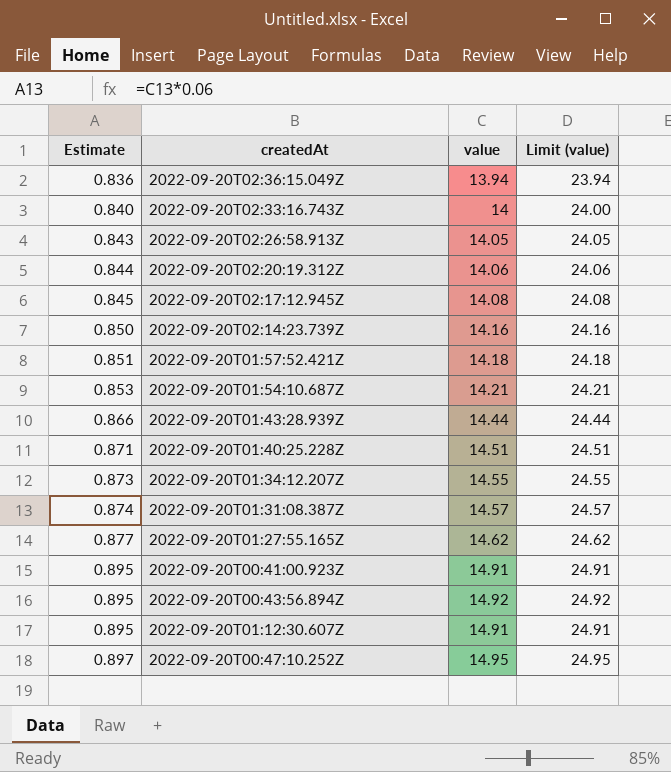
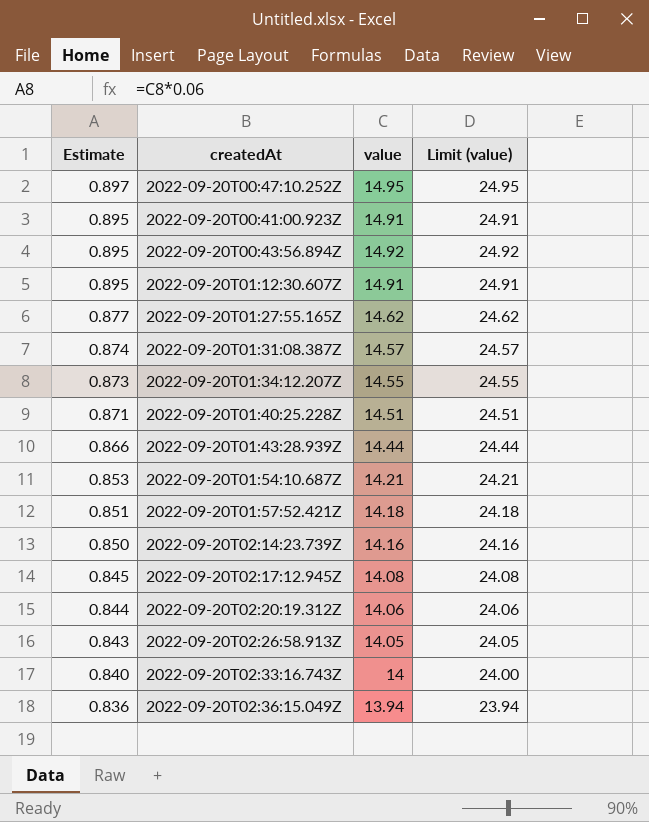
row order: Estimate ascending -> Estimate descending

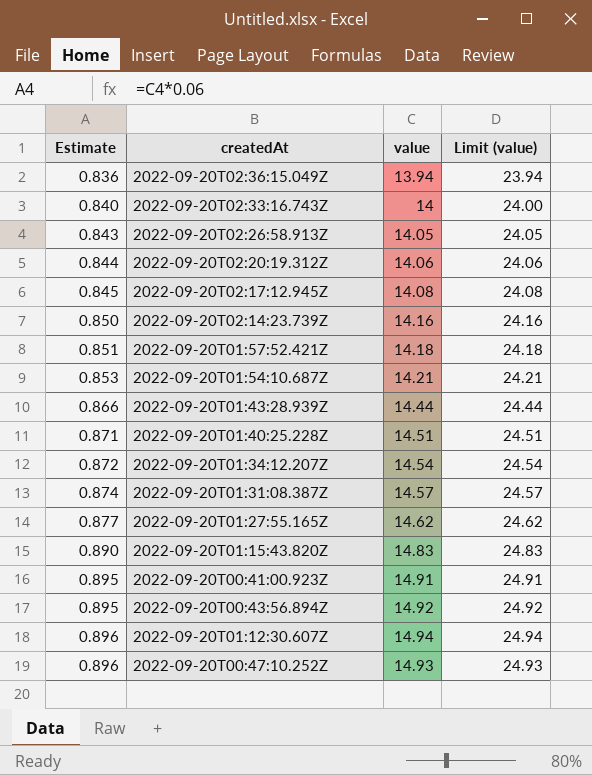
row order: Estimate descending -> Estimate ascending
2022-09-20T01:34:12.207Z | Estimate: 0.873 -> 0.872
2022-09-20T01:34:12.207Z | value: 14.55 -> 14.54
2022-09-20T01:34:12.207Z | Limit (value): 24.55 -> 24.54
row 2022-09-20T01:15:43.820Z: none -> 0.890 | 14.83 | 24.83
2022-09-20T01:12:30.607Z | Estimate: 0.895 -> 0.896
2022-09-20T01:12:30.607Z | value: 14.91 -> 14.94
2022-09-20T01:12:30.607Z | Limit (value): 24.91 -> 24.94
2022-09-20T00:47:10.252Z | Estimate: 0.897 -> 0.896
2022-09-20T00:47:10.252Z | value: 14.95 -> 14.93
2022-09-20T00:47:10.252Z | Limit (value): 24.95 -> 24.93

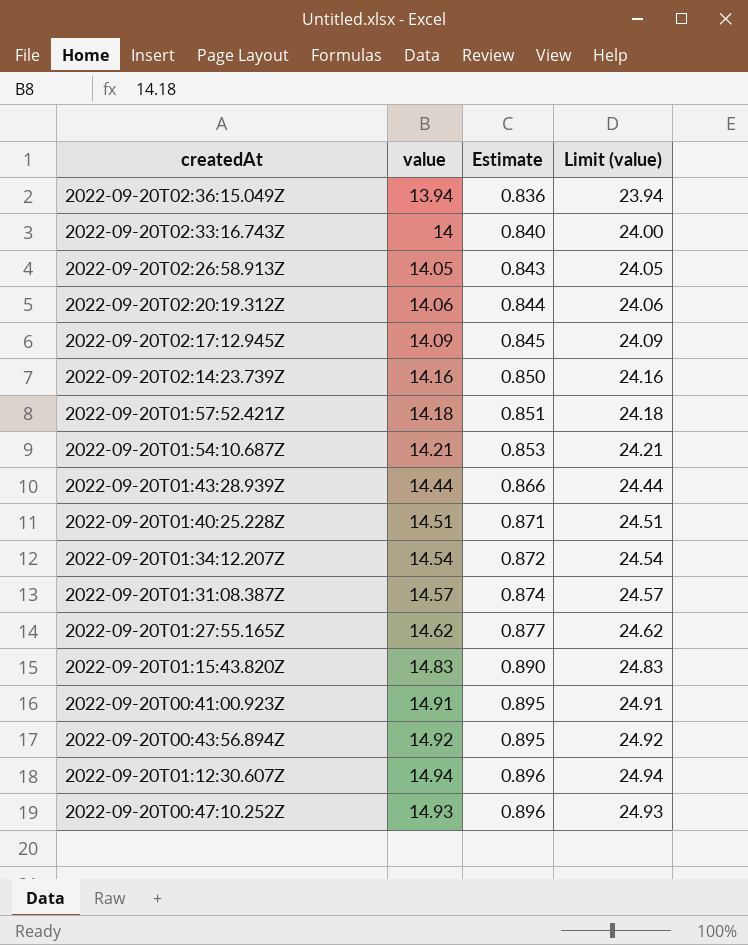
column Estimate | position: 1 -> 3
2022-09-20T02:17:12.945Z | value: 14.08 -> 14.09
2022-09-20T02:17:12.945Z | Limit (value): 24.08 -> 24.09

